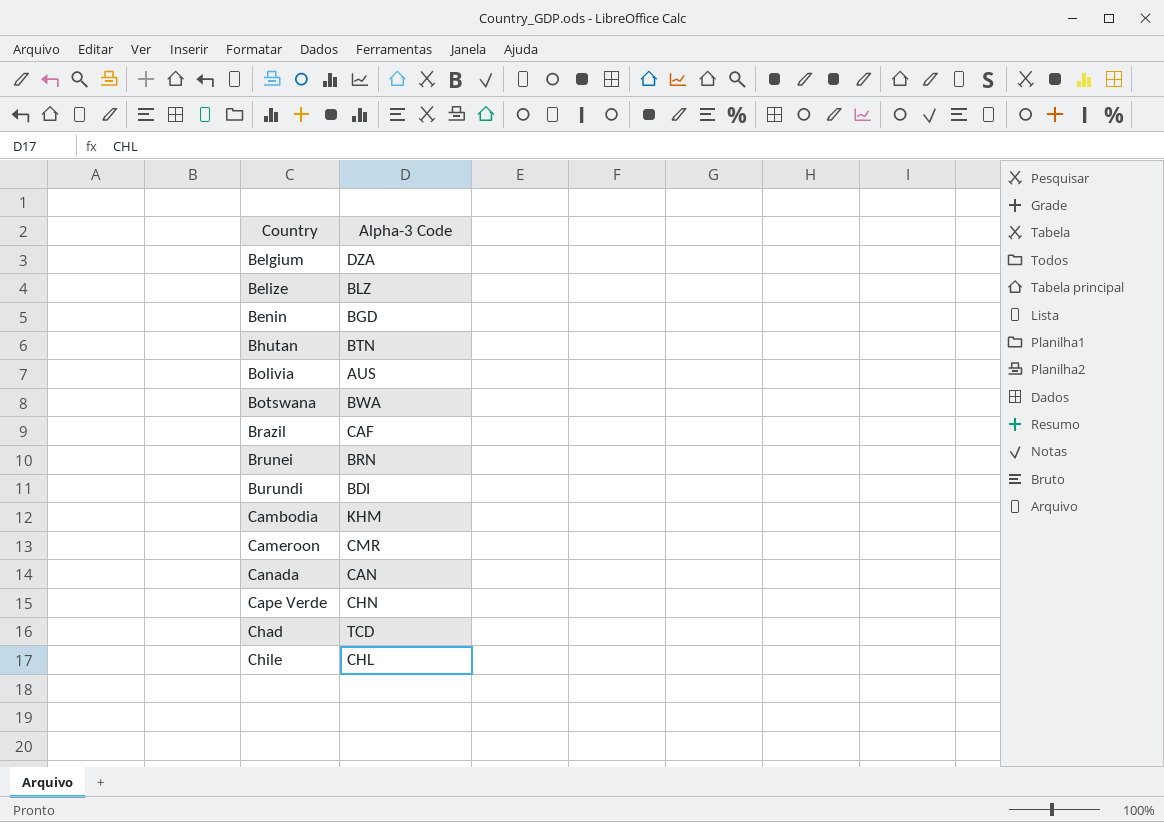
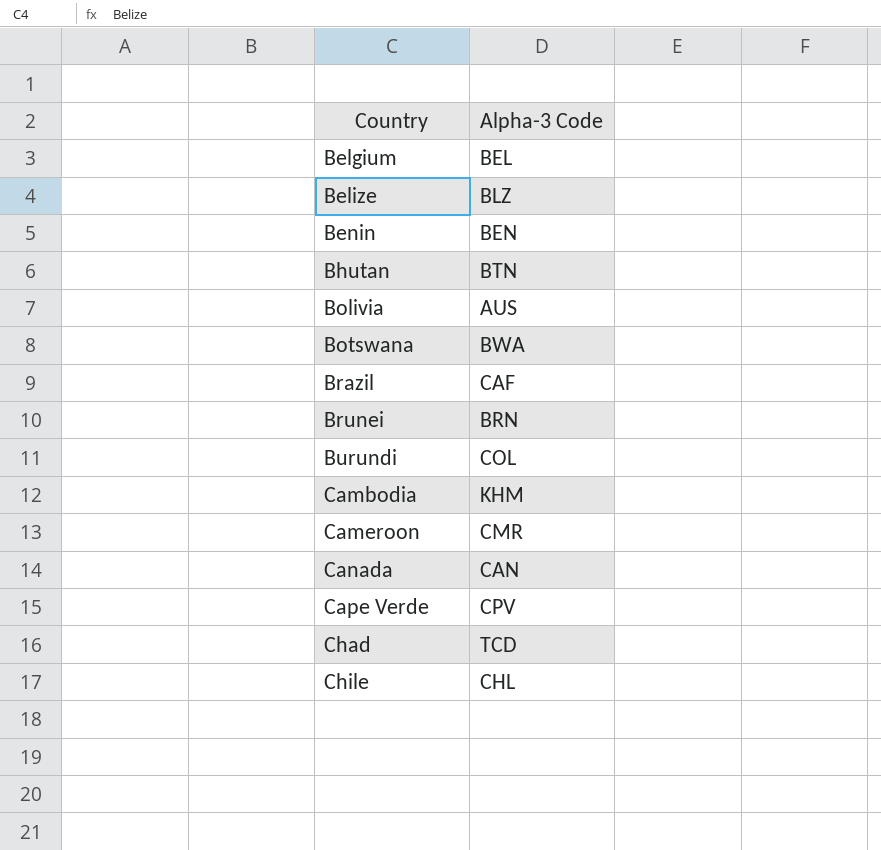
Belgium | Alpha-3 Code: DZA -> BEL
Benin | Alpha-3 Code: BGD -> BEN
Burundi | Alpha-3 Code: BDI -> COL
Cape Verde | Alpha-3 Code: CHN -> CPV

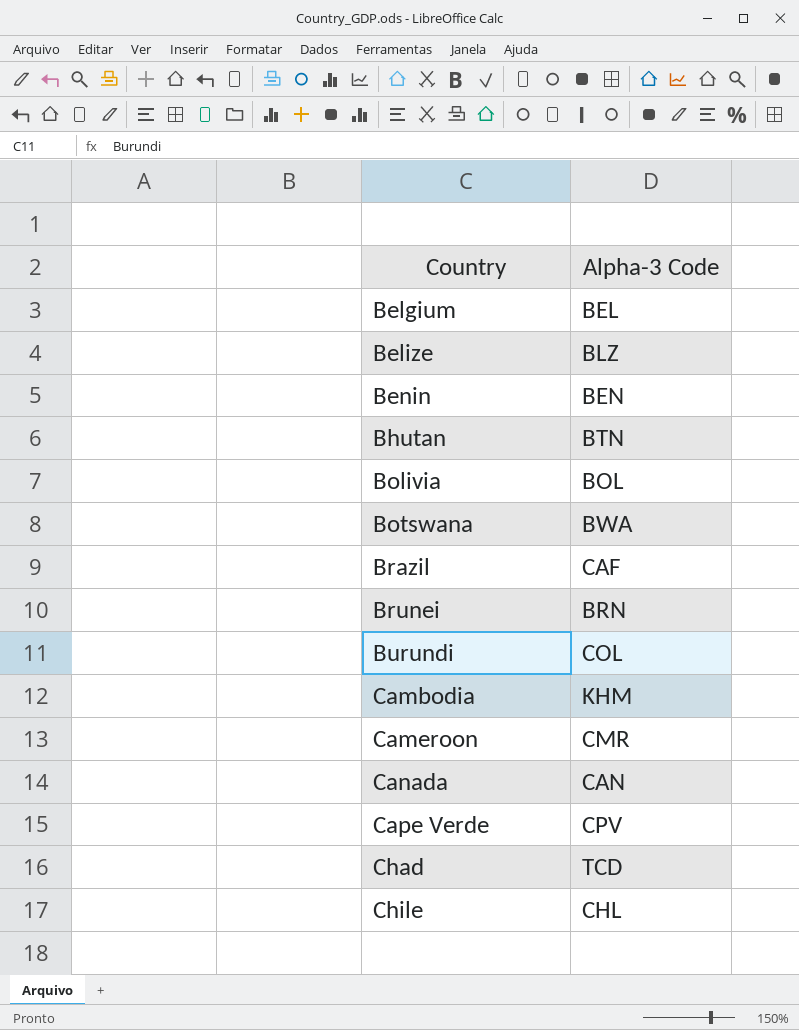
Bolivia | Alpha-3 Code: AUS -> BOL

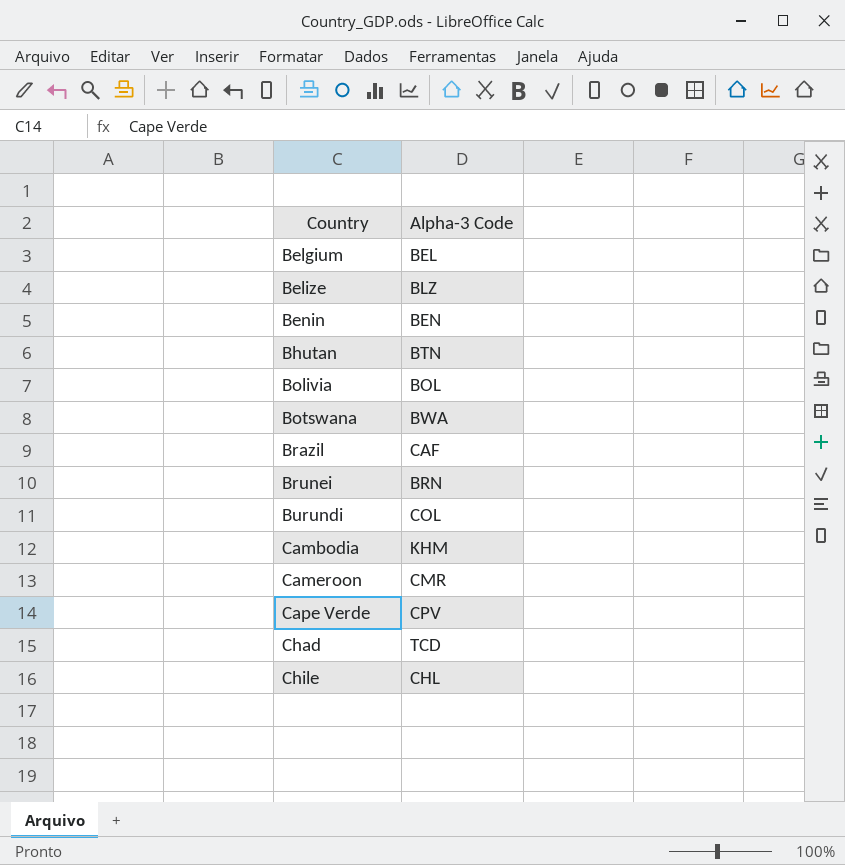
row Canada: CAN -> none

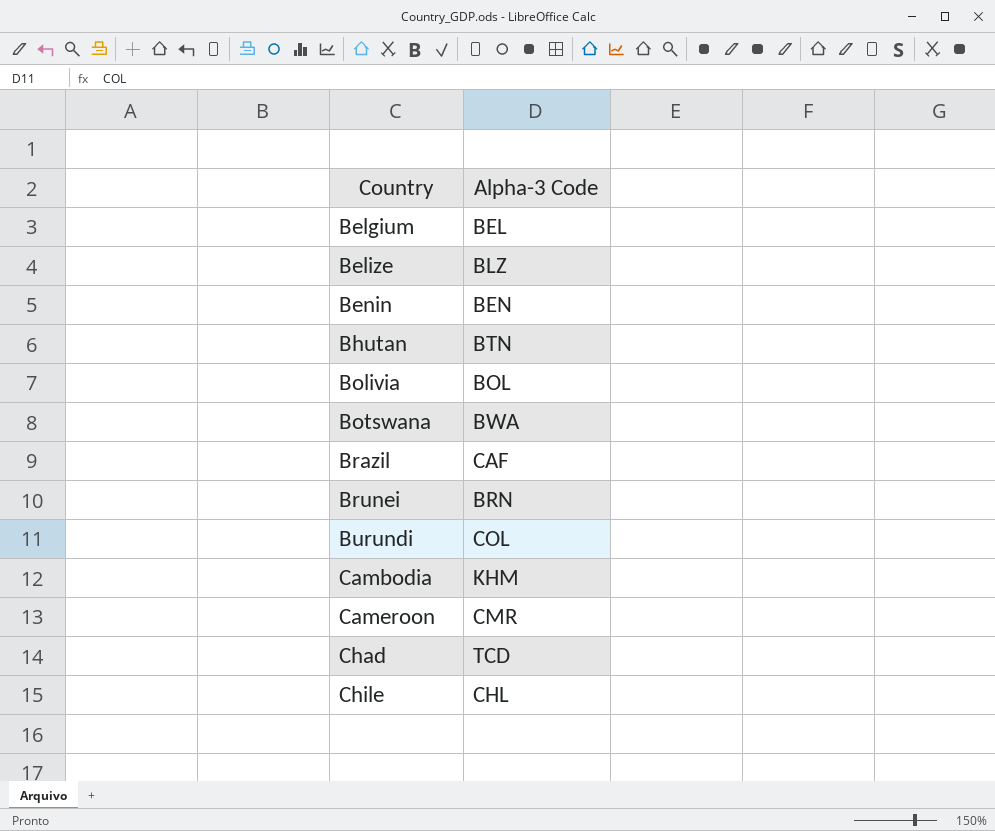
row Cape Verde: CPV -> none

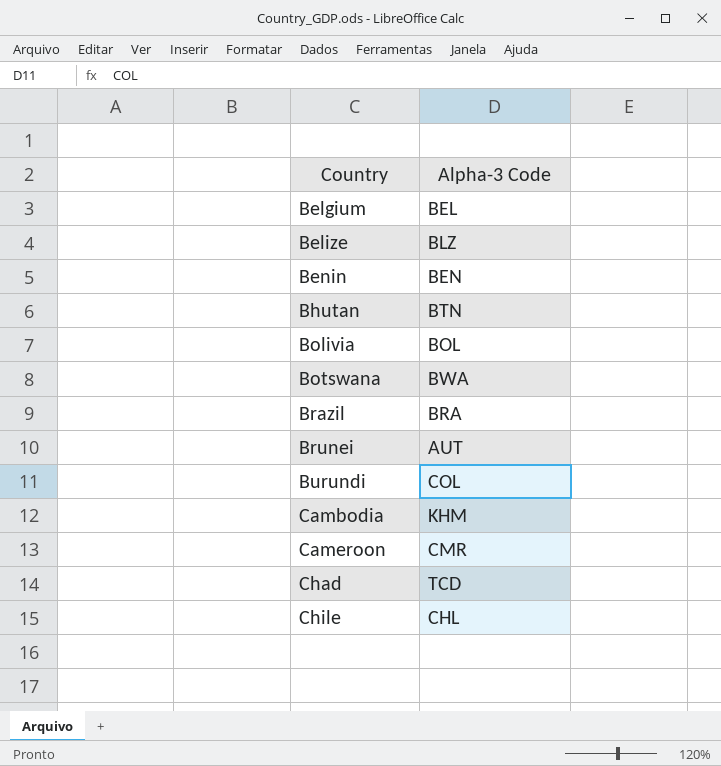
Brazil | Alpha-3 Code: CAF -> BRA
Brunei | Alpha-3 Code: BRN -> AUT

